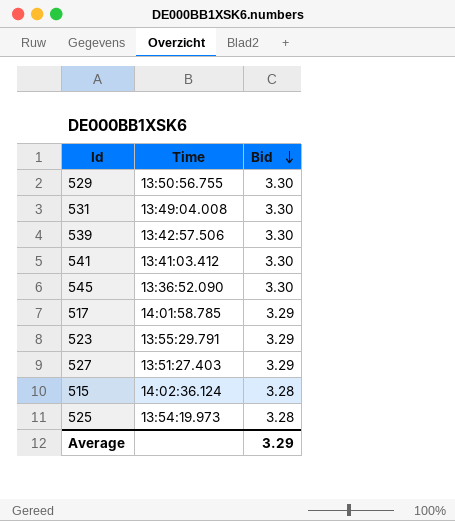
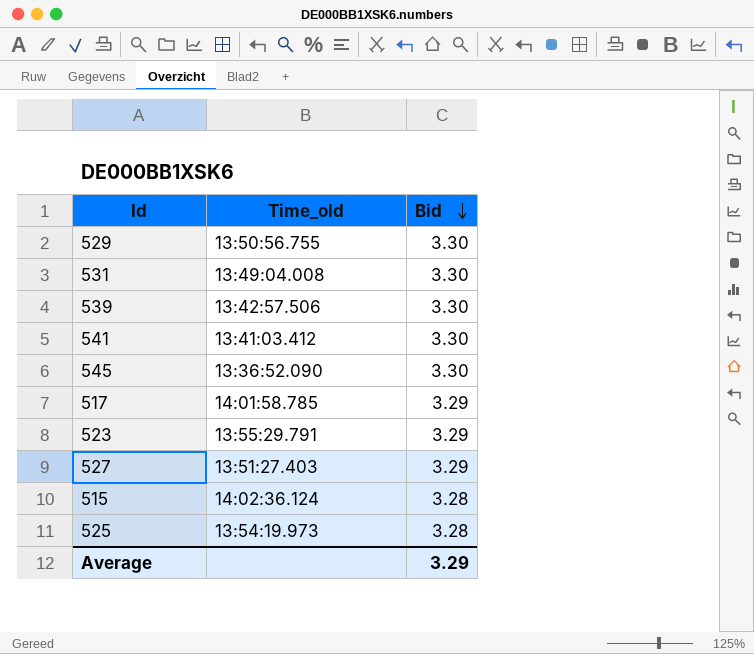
column name: Time -> Time_old

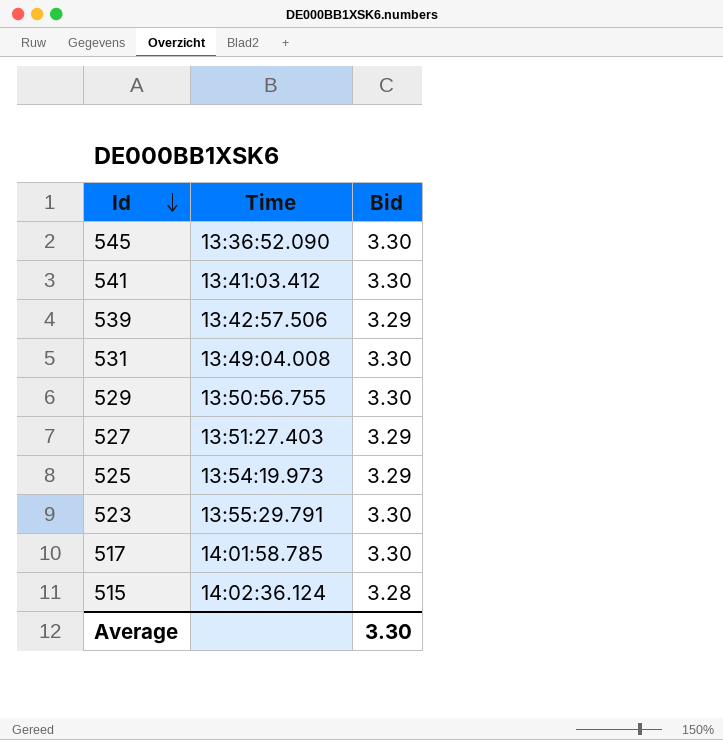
row order: Bid descending -> Id descending
column name: Time_old -> Time
539 | Bid: 3.30 -> 3.29
525 | Bid: 3.28 -> 3.29
523 | Bid: 3.29 -> 3.30
517 | Bid: 3.29 -> 3.30
Average | Bid: 3.29 -> 3.30

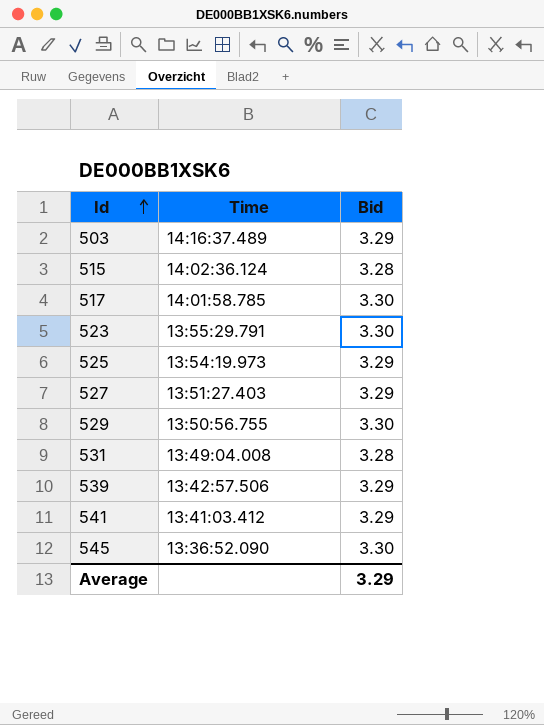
row order: Id descending -> Id ascending
row 503: none -> 14:16:37.489 | 3.29
531 | Bid: 3.30 -> 3.28
541 | Bid: 3.30 -> 3.29
Average | Bid: 3.30 -> 3.29

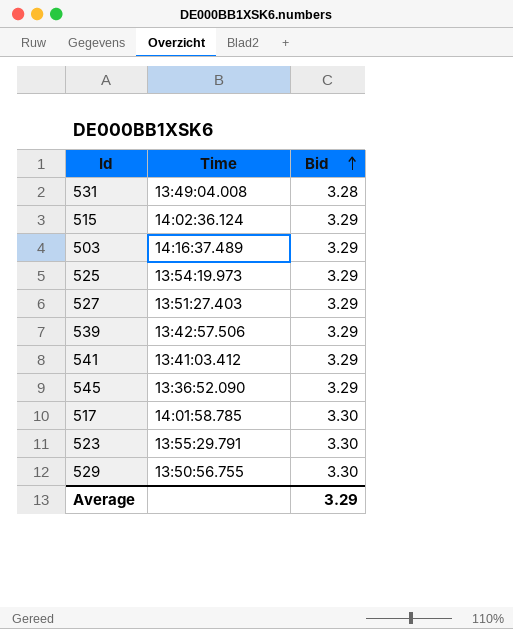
row order: Id ascending -> Bid ascending
515 | Bid: 3.28 -> 3.29
545 | Bid: 3.30 -> 3.29

